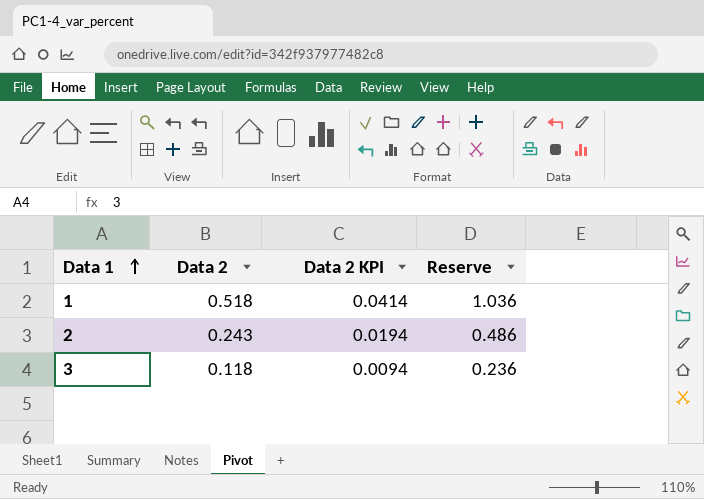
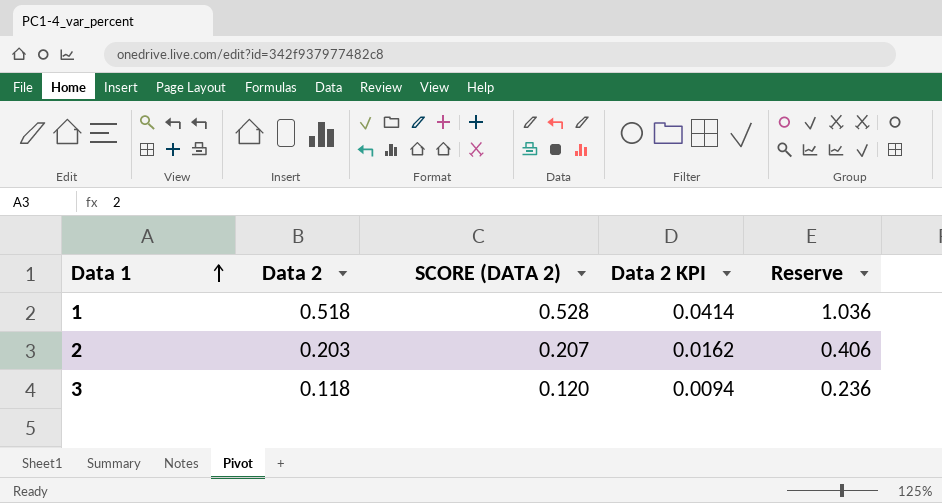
column SCORE (DATA 2) | formula: none -> [Data 2] * 1.02
2 | Data 2: 0.243 -> 0.203
2 | Data 2 KPI: 0.0194 -> 0.0162
2 | Reserve: 0.486 -> 0.406

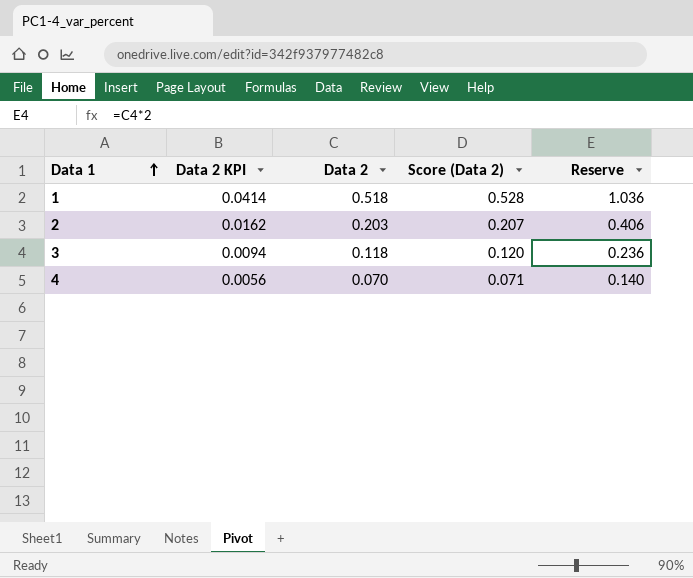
column Data 2 KPI | position: 4 -> 2
column name: SCORE (DATA 2) -> Score (Data 2)
row 4: none -> 0.0056 | 0.070 | 0.071 | 0.140

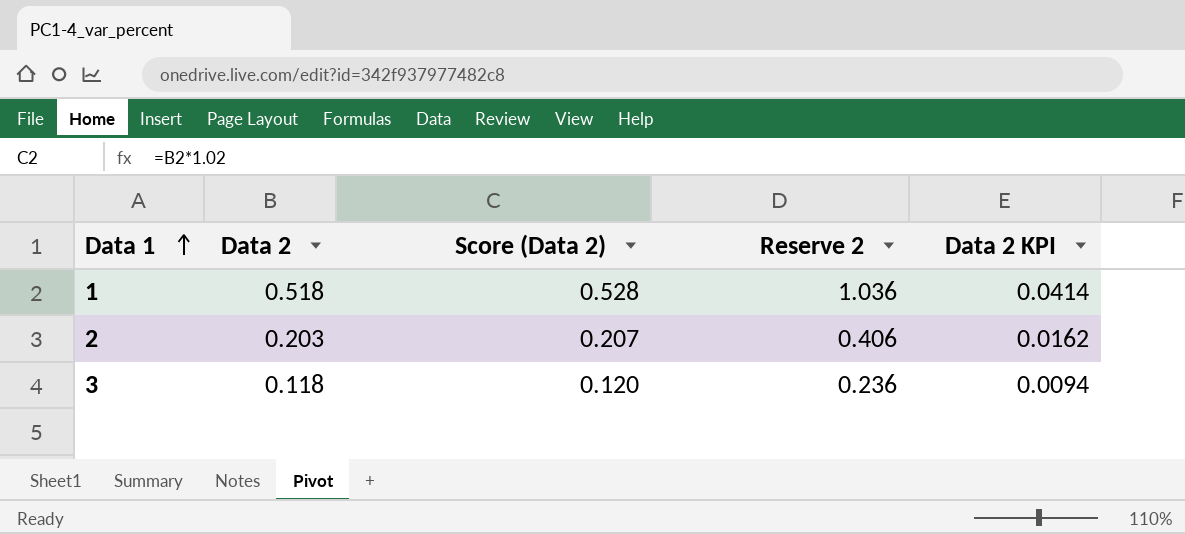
column name: Reserve -> Reserve 2
column Data 2 KPI | position: 2 -> 5
row 4: 0.0056 | 0.070 | 0.071 | 0.140 -> none

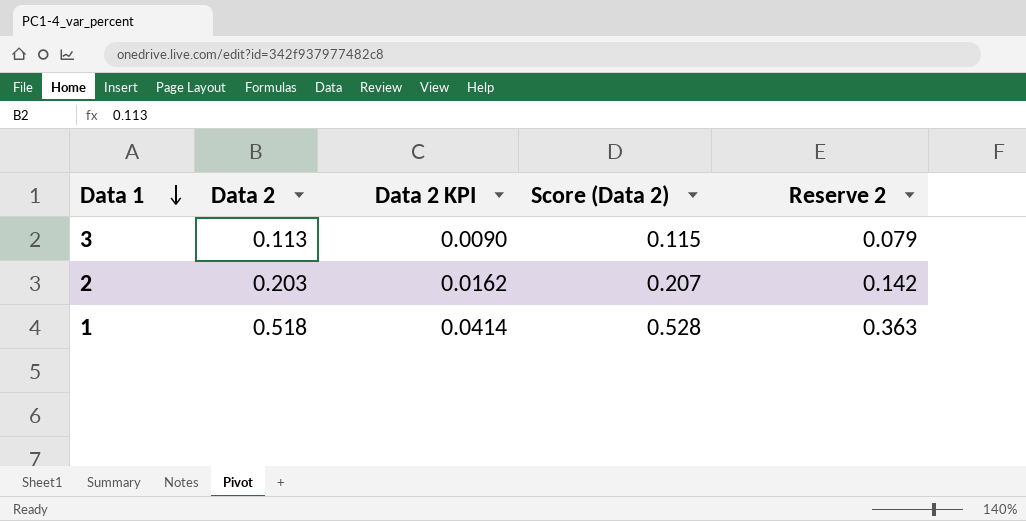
row order: Data 1 ascending -> Data 1 descending
column Data 2 KPI | position: 5 -> 3
column Reserve 2 | formula: [Data 2] * 2 -> [Data 2] * 0.7
3 | Data 2: 0.118 -> 0.113
3 | Data 2 KPI: 0.0094 -> 0.0090
3 | Score (Data 2): 0.120 -> 0.115

